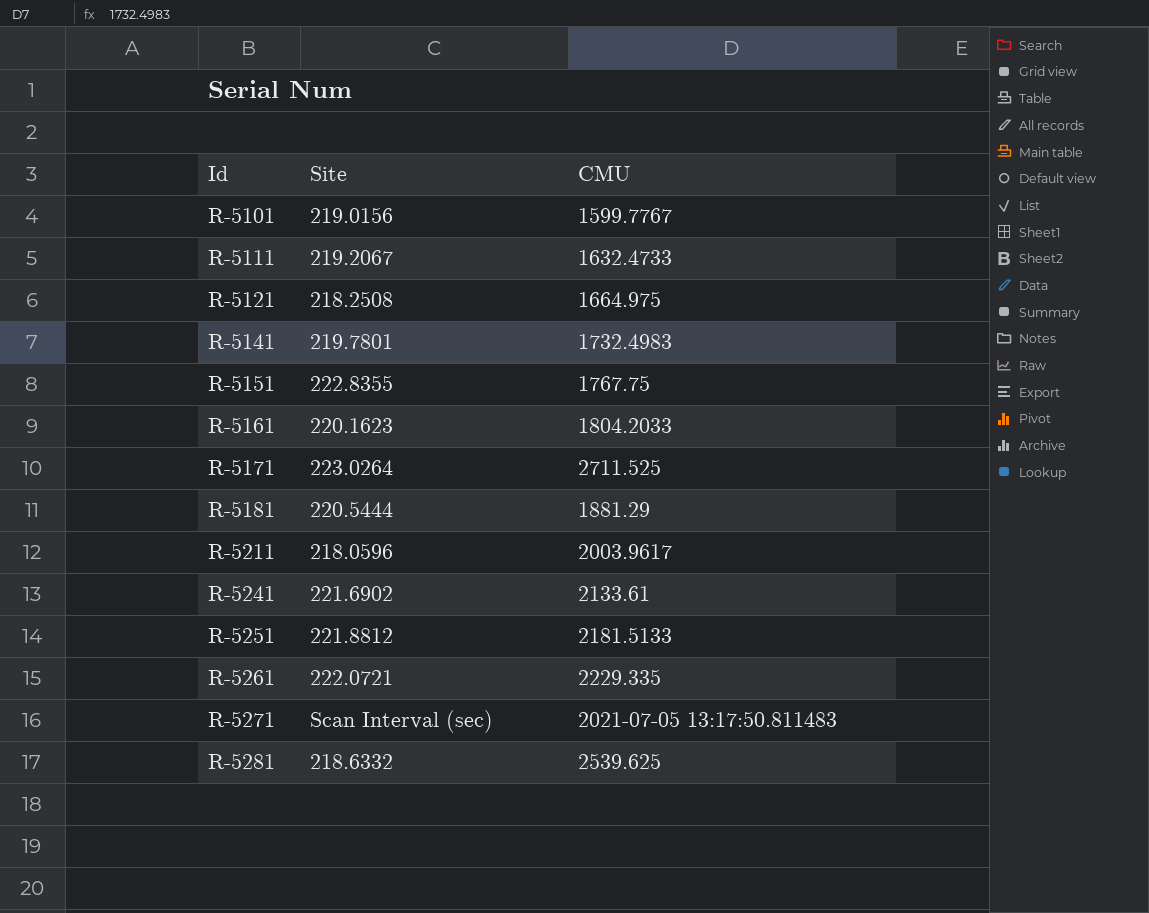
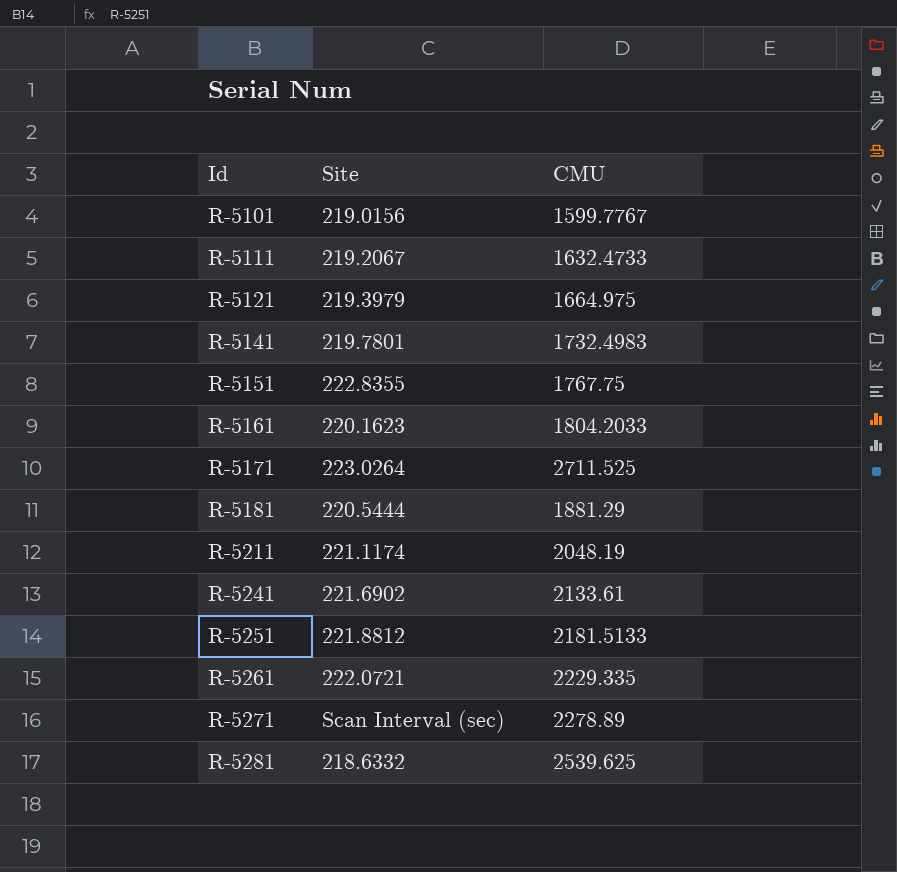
R-5121 | Site: 218.2508 -> 219.3979
R-5211 | Site: 218.0596 -> 221.1174
R-5211 | CMU: 2003.9617 -> 2048.19
R-5271 | CMU: 2021-07-05 13:17:50.811483 -> 2278.89

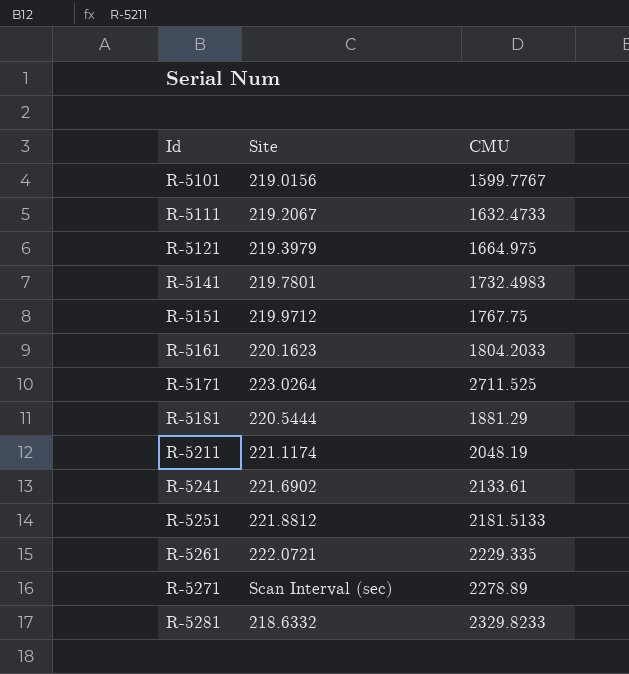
R-5151 | Site: 222.8355 -> 219.9712
R-5281 | CMU: 2539.625 -> 2329.8233

